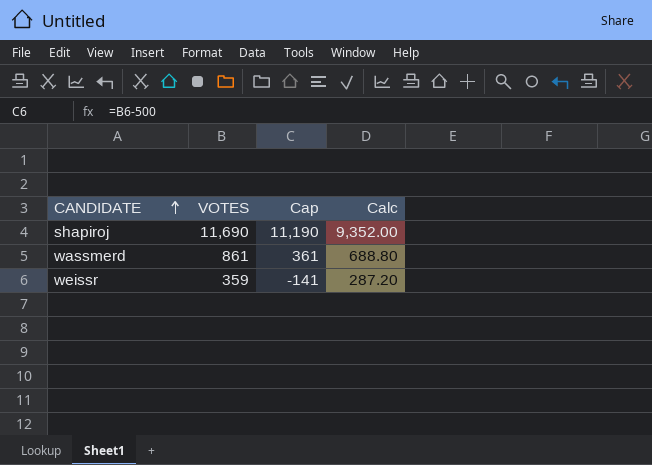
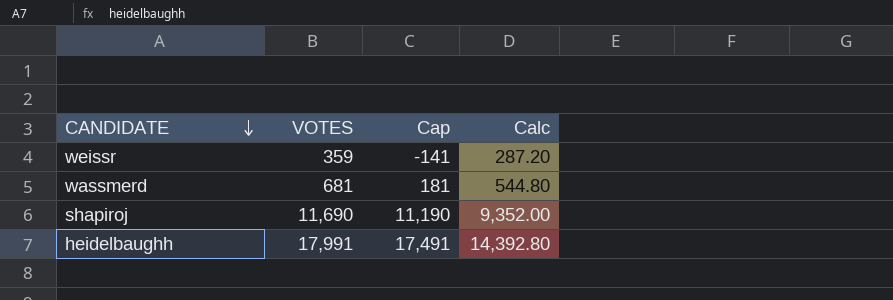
row order: CANDIDATE ascending -> CANDIDATE descending
wassmerd | VOTES: 861 -> 681
wassmerd | Cap: 361 -> 181
wassmerd | Calc: 688.80 -> 544.80
row heidelbaughh: none -> 17,991 | 17,491 | 14,392.80

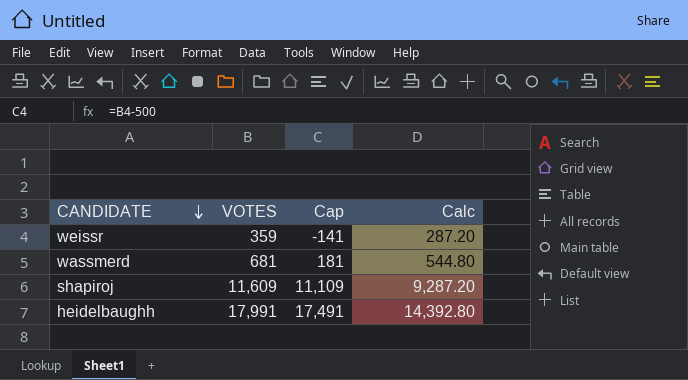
shapiroj | VOTES: 11,690 -> 11,609
shapiroj | Cap: 11,190 -> 11,109
shapiroj | Calc: 9,352.00 -> 9,287.20

